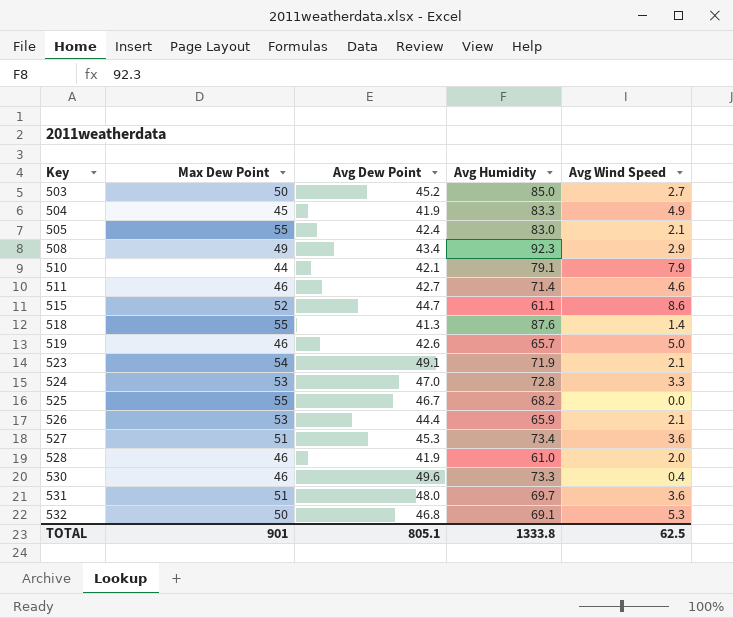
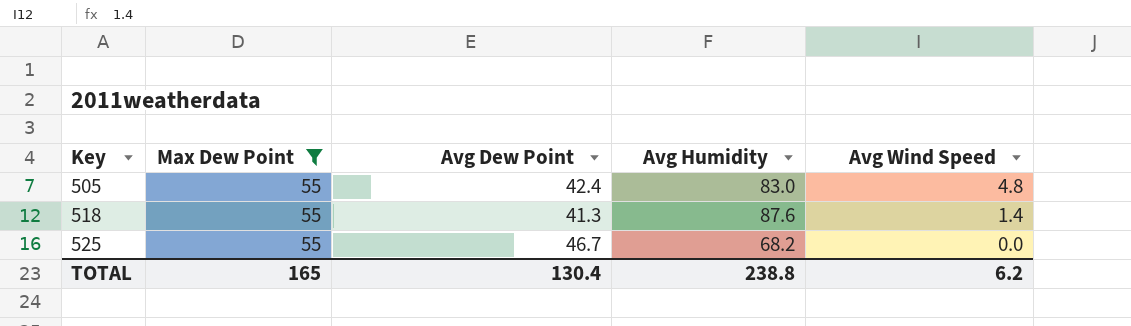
filter: none -> Max Dew Point = 55
505 | Avg Wind Speed: 2.1 -> 4.8
TOTAL | Max Dew Point: 901 -> 165
TOTAL | Avg Dew Point: 805.1 -> 130.4
TOTAL | Avg Humidity: 1333.8 -> 238.8
TOTAL | Avg Wind Speed: 62.5 -> 6.2

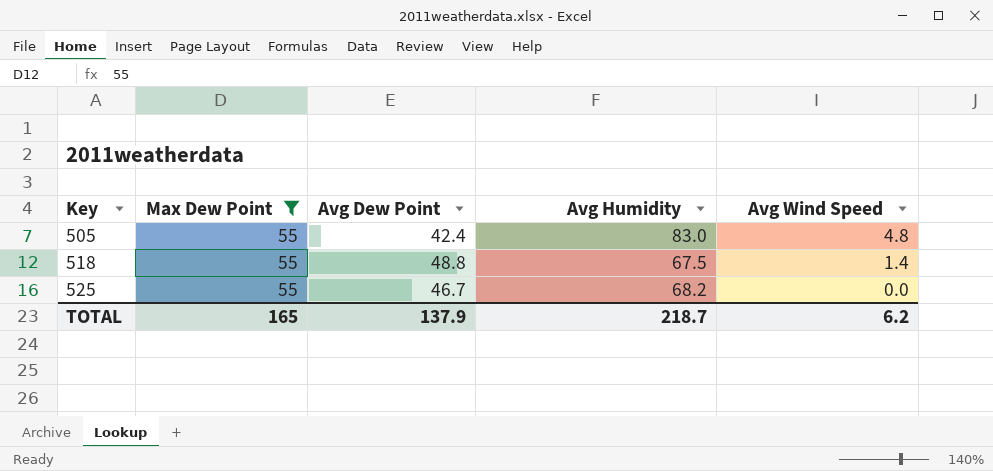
518 | Avg Dew Point: 41.3 -> 48.8
518 | Avg Humidity: 87.6 -> 67.5
TOTAL | Avg Dew Point: 130.4 -> 137.9
TOTAL | Avg Humidity: 238.8 -> 218.7

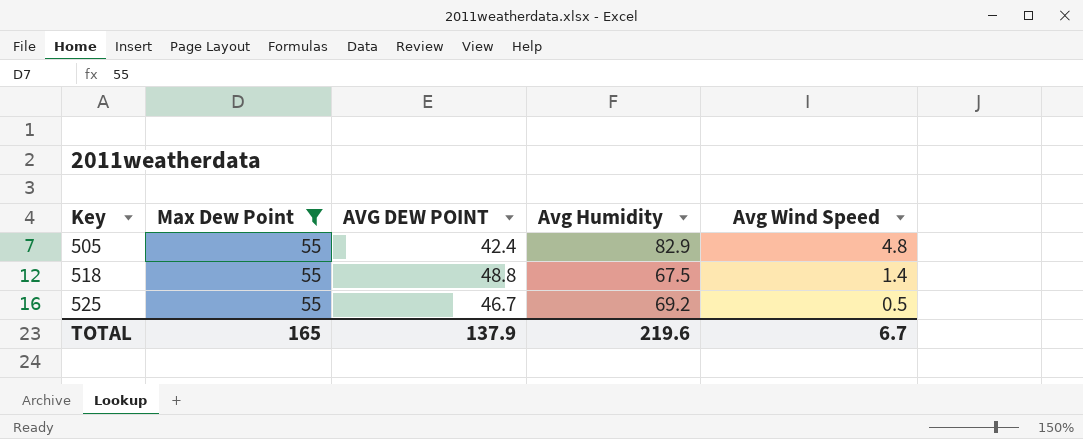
column name: Avg Dew Point -> AVG DEW POINT
505 | Avg Humidity: 83.0 -> 82.9
525 | Avg Humidity: 68.2 -> 69.2
525 | Avg Wind Speed: 0.0 -> 0.5
TOTAL | Avg Humidity: 218.7 -> 219.6
TOTAL | Avg Wind Speed: 6.2 -> 6.7

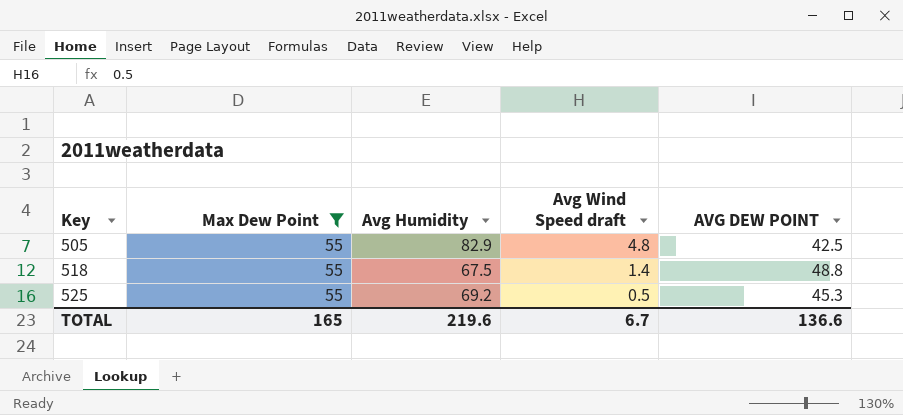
column name: Avg Wind Speed -> Avg Wind Speed draft
column AVG DEW POINT | position: 3 -> 5
505 | AVG DEW POINT: 42.4 -> 42.5
525 | AVG DEW POINT: 46.7 -> 45.3
TOTAL | AVG DEW POINT: 137.9 -> 136.6

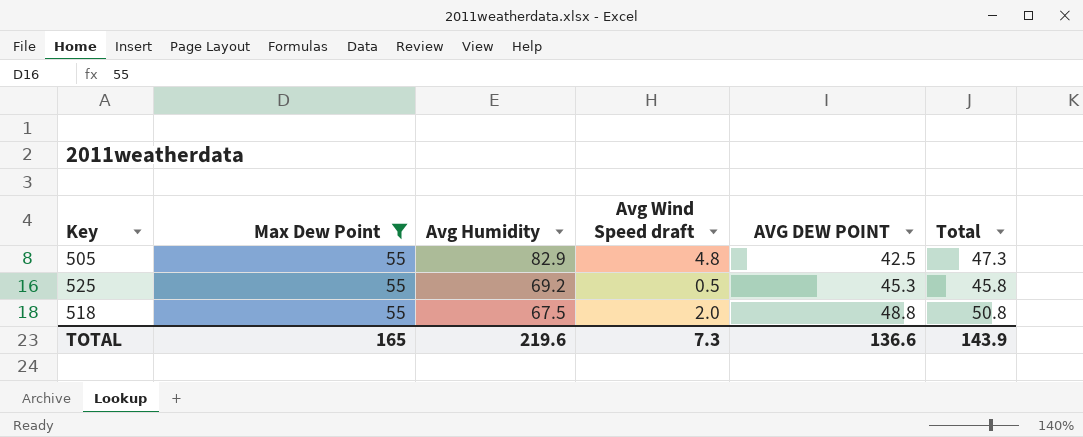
row order: Key ascending -> Avg Humidity descending
column Total | formula: none -> [Avg Wind Speed draft] + [AVG DEW POINT]
518 | Avg Wind Speed draft: 1.4 -> 2.0
TOTAL | Avg Wind Speed draft: 6.7 -> 7.3

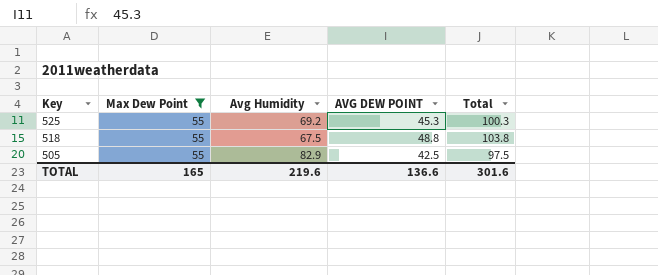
row order: Avg Humidity descending -> Key descending
column Avg Wind Speed draft | position: 4 -> none
column Total | formula: [Avg Wind Speed draft] + [AVG DEW POINT] -> [Max Dew Point] + [AVG DEW POINT]
TOTAL | Total: 143.9 -> 301.6

